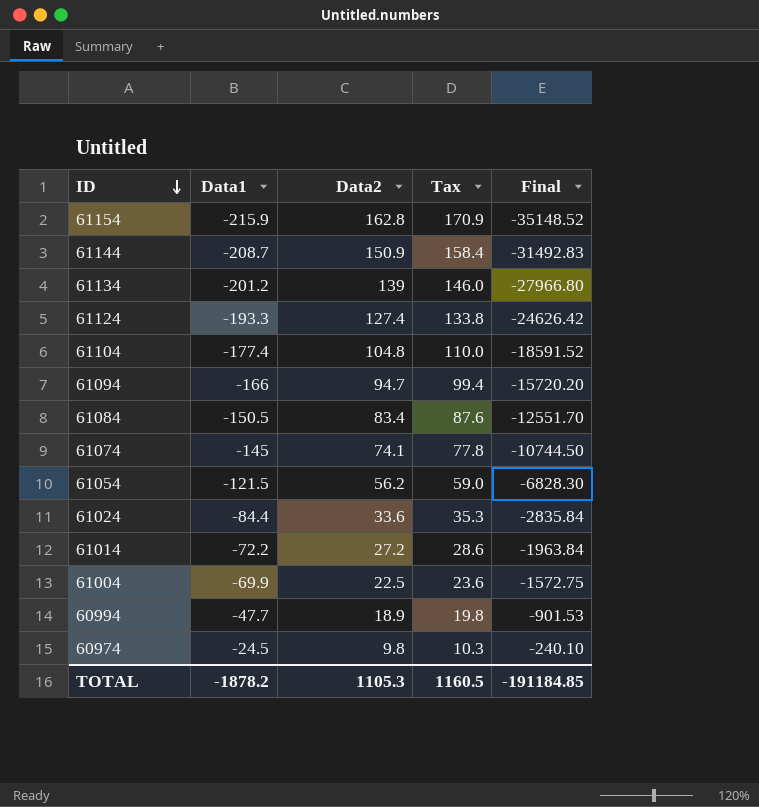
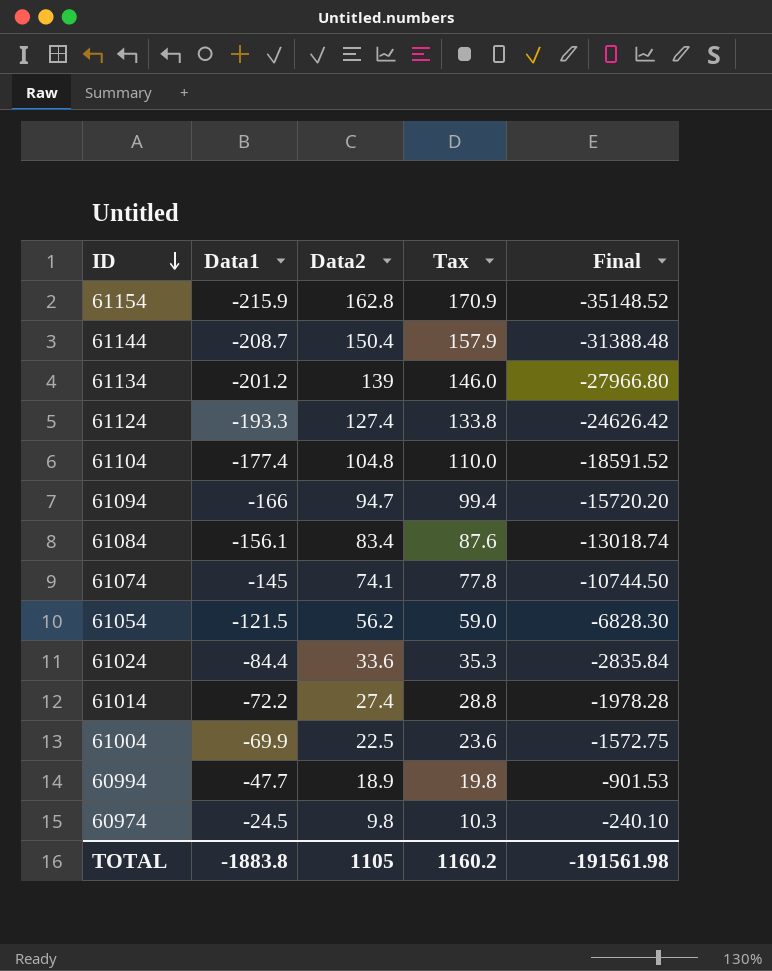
61144 | Data2: 150.9 -> 150.4
61144 | Tax: 158.4 -> 157.9
61144 | Final: -31492.83 -> -31388.48
61084 | Data1: -150.5 -> -156.1
61084 | Final: -12551.70 -> -13018.74
61014 | Data2: 27.2 -> 27.4
61014 | Tax: 28.6 -> 28.8
61014 | Final: -1963.84 -> -1978.28
TOTAL | Data1: -1878.2 -> -1883.8
TOTAL | Data2: 1105.3 -> 1105
TOTAL | Tax: 1160.5 -> 1160.2
TOTAL | Final: -191184.85 -> -191561.98

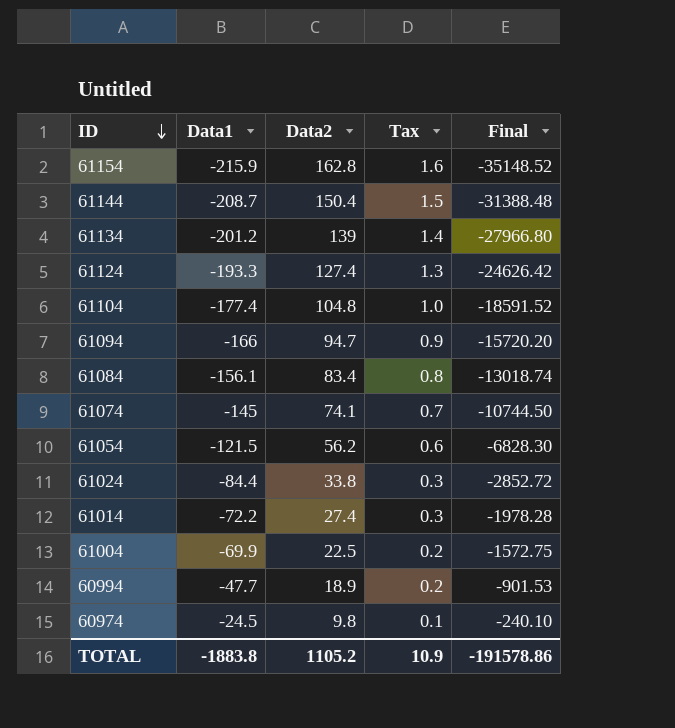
column Tax | formula: [Data2] * 1.05 -> [Data2] * 0.01
61024 | Data2: 33.6 -> 33.8
61024 | Final: -2835.84 -> -2852.72
TOTAL | Data2: 1105 -> 1105.2
TOTAL | Tax: 1160.2 -> 10.9
TOTAL | Final: -191561.98 -> -191578.86

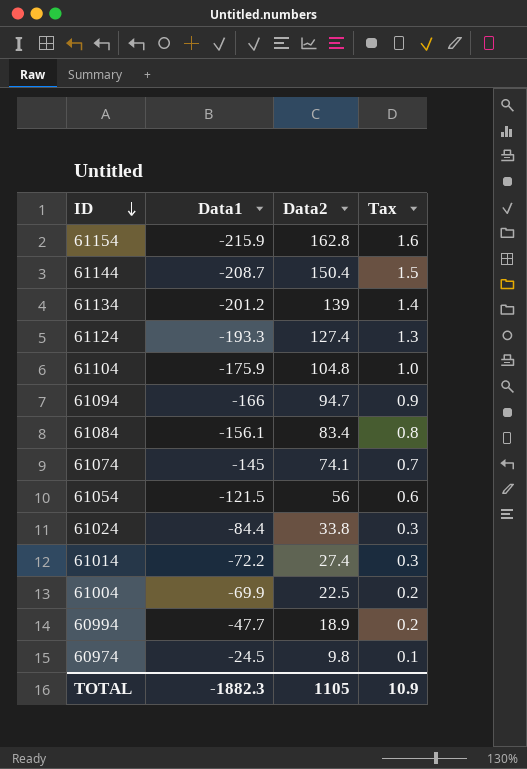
column Final | formula: [Data1] * [Data2] -> none
61104 | Data1: -177.4 -> -175.9
61054 | Data2: 56.2 -> 56
TOTAL | Data1: -1883.8 -> -1882.3
TOTAL | Data2: 1105.2 -> 1105

